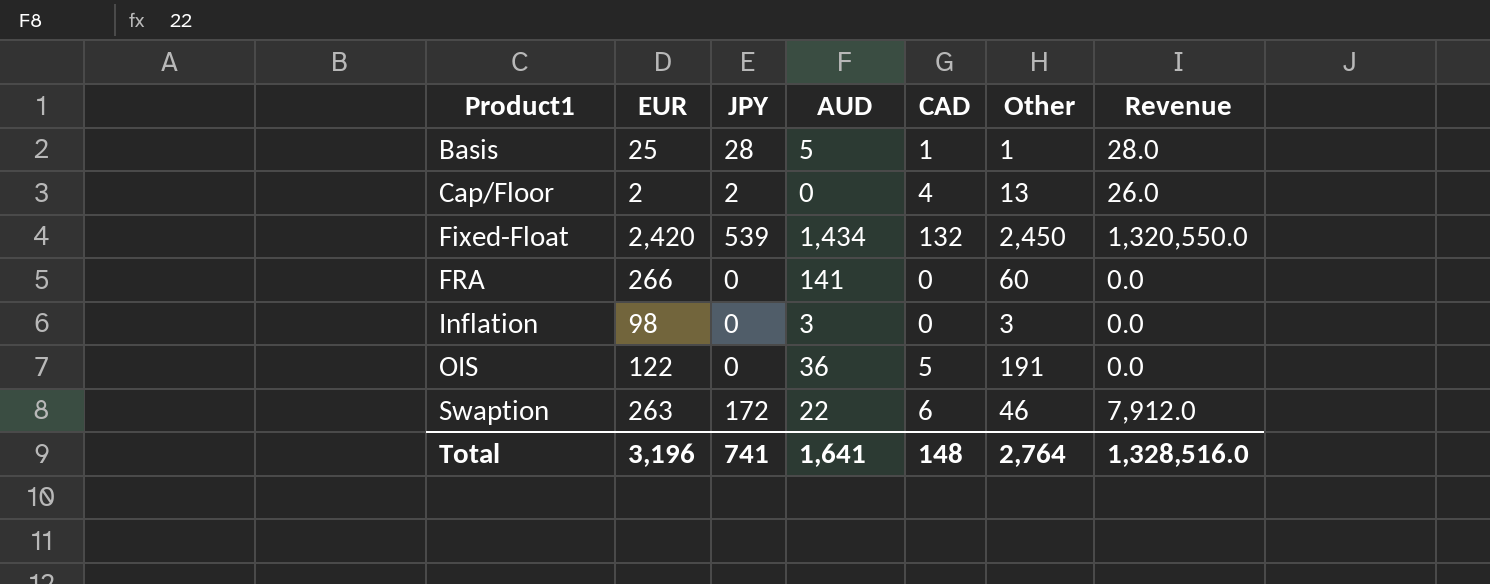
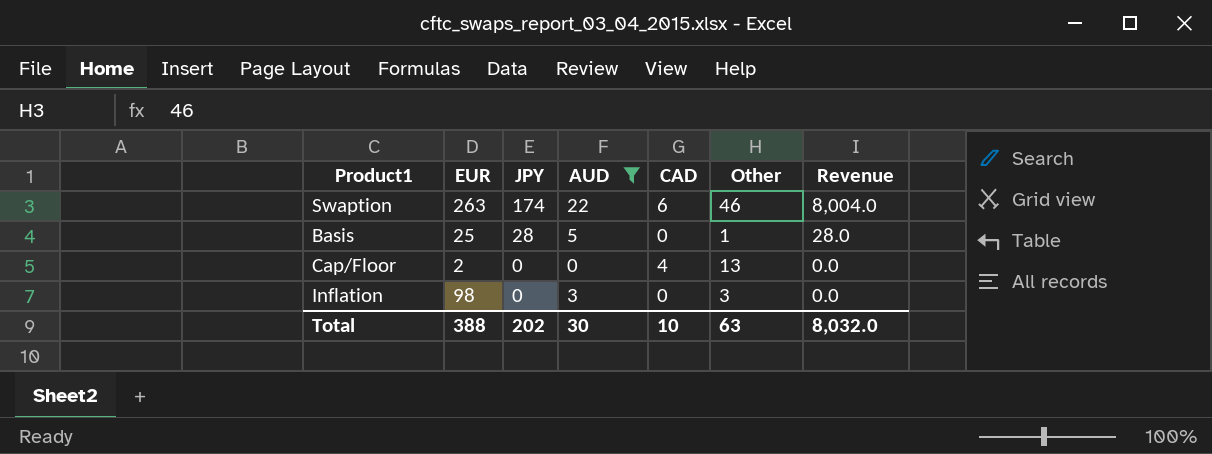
filter: none -> AUD <= 22
row order: Product1 ascending -> JPY descending
Swaption | JPY: 172 -> 174
Swaption | Revenue: 7,912.0 -> 8,004.0
Basis | CAD: 1 -> 0
Cap/Floor | JPY: 2 -> 0
Cap/Floor | Revenue: 26.0 -> 0.0
Total | EUR: 3,196 -> 388
Total | JPY: 741 -> 202
Total | AUD: 1,641 -> 30
Total | CAD: 148 -> 10
Total | Other: 2,764 -> 63
Total | Revenue: 1,328,516.0 -> 8,032.0

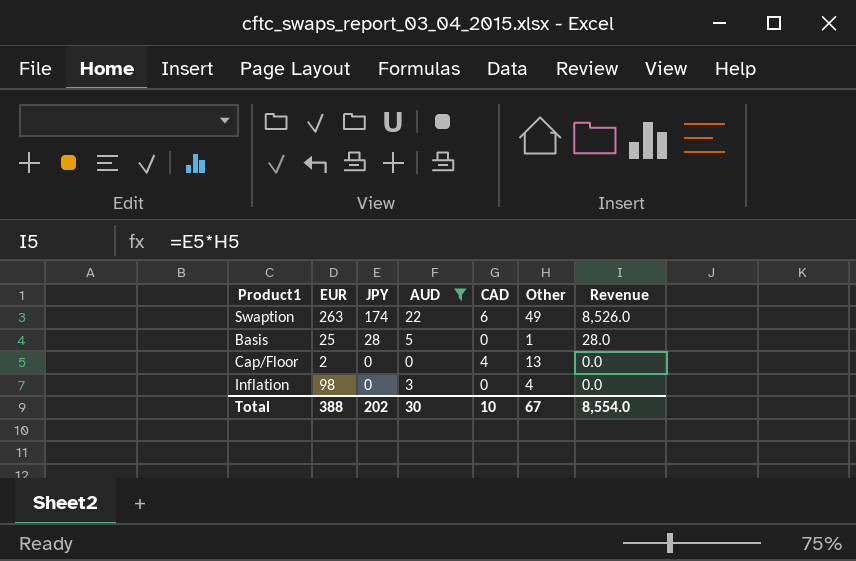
Swaption | Other: 46 -> 49
Swaption | Revenue: 8,004.0 -> 8,526.0
Inflation | Other: 3 -> 4
Total | Other: 63 -> 67
Total | Revenue: 8,032.0 -> 8,554.0

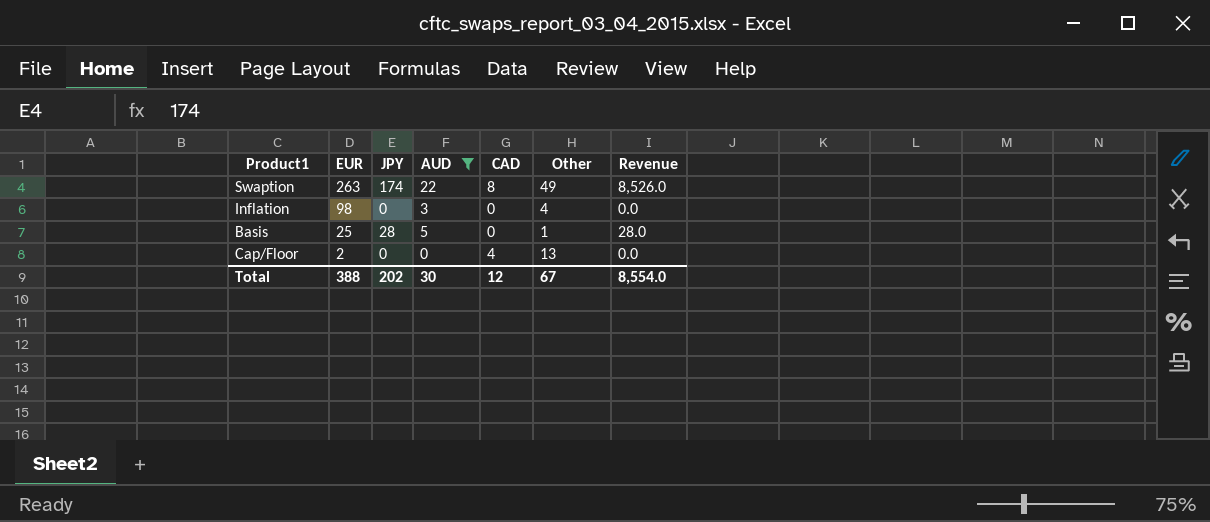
row order: JPY descending -> EUR descending
Swaption | CAD: 6 -> 8
Total | CAD: 10 -> 12

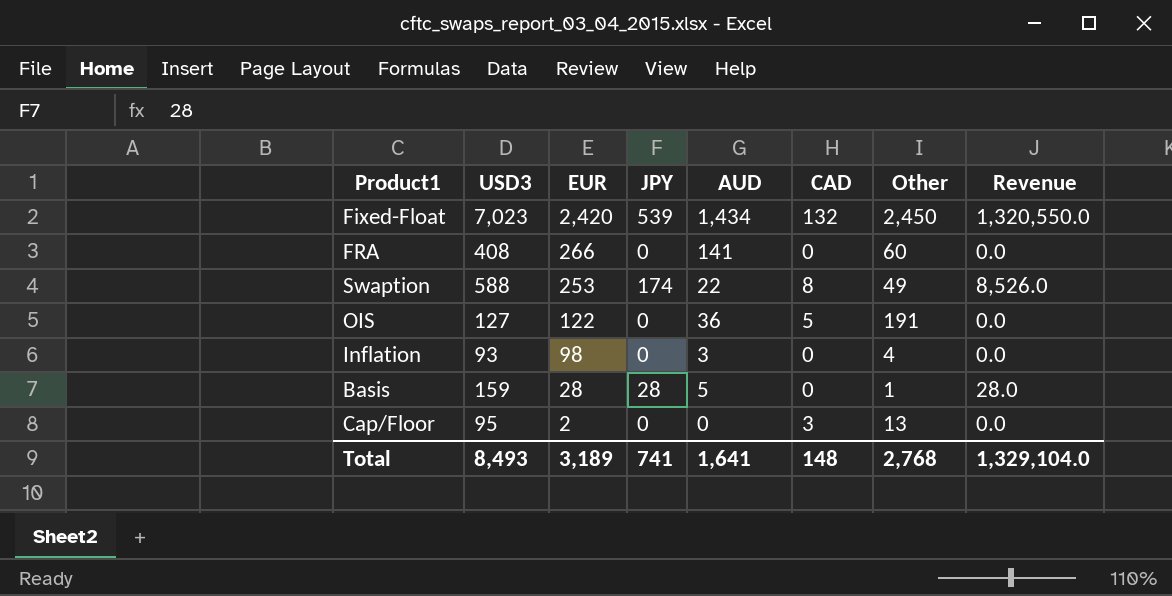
filter: AUD <= 22 -> none
column USD3 | position: none -> 2
Swaption | EUR: 263 -> 253
Basis | EUR: 25 -> 28
Cap/Floor | CAD: 4 -> 3
Total | EUR: 388 -> 3,189
Total | JPY: 202 -> 741
Total | AUD: 30 -> 1,641
Total | CAD: 12 -> 148
Total | Other: 67 -> 2,768
Total | Revenue: 8,554.0 -> 1,329,104.0

